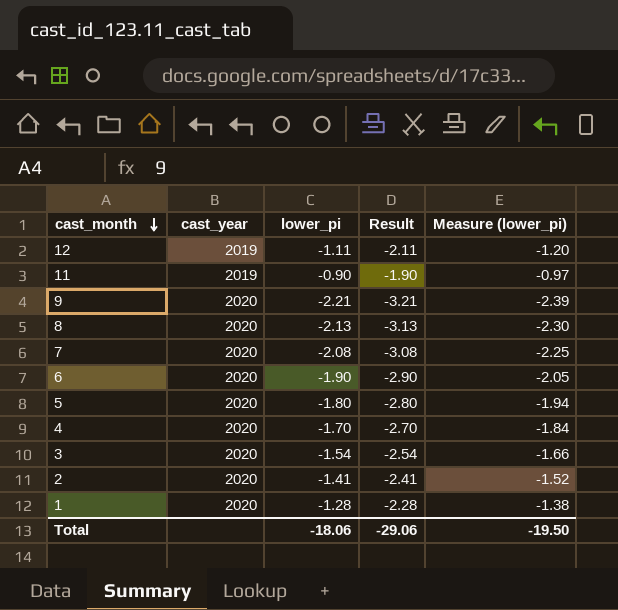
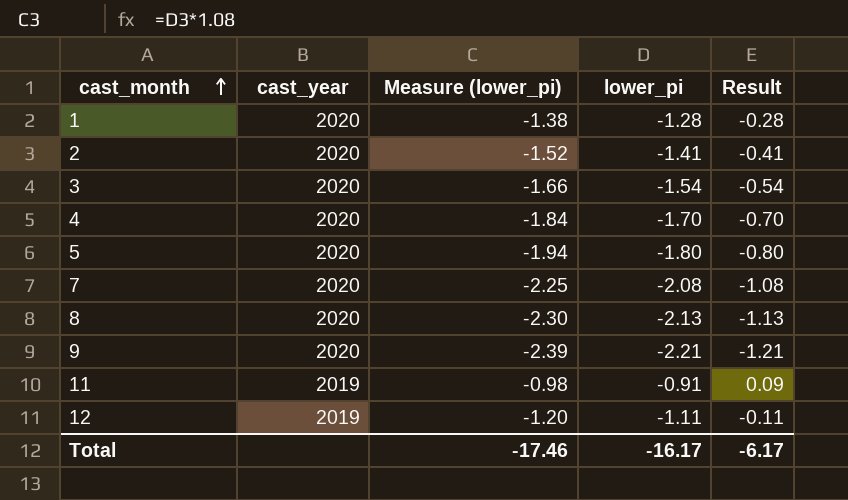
row order: cast_month descending -> cast_month ascending
column Measure (lower_pi) | position: 5 -> 3
column Result | formula: [lower_pi] - 1 -> [lower_pi] + 1
row 6: 2020 | -1.90 | -2.90 | -2.05 -> none
11 | Measure (lower_pi): -0.97 -> -0.98
11 | lower_pi: -0.90 -> -0.91
Total | Measure (lower_pi): -19.50 -> -17.46
Total | lower_pi: -18.06 -> -16.17
Total | Result: -29.06 -> -6.17

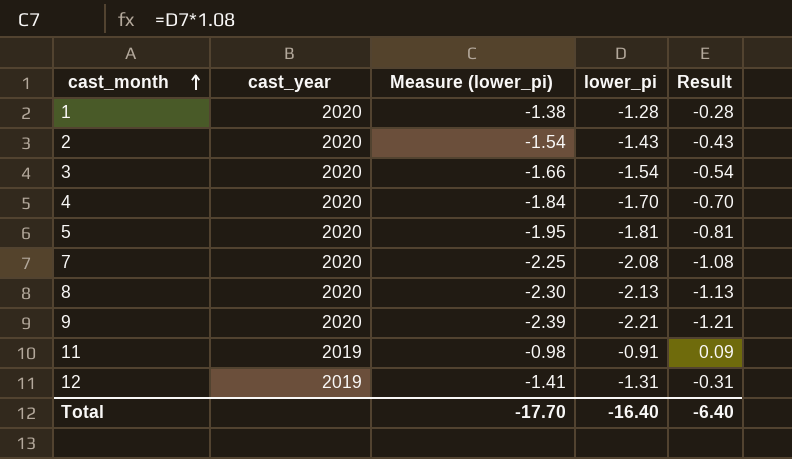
2 | Measure (lower_pi): -1.52 -> -1.54
2 | lower_pi: -1.41 -> -1.43
2 | Result: -0.41 -> -0.43
5 | Measure (lower_pi): -1.94 -> -1.95
5 | lower_pi: -1.80 -> -1.81
5 | Result: -0.80 -> -0.81
12 | Measure (lower_pi): -1.20 -> -1.41
12 | lower_pi: -1.11 -> -1.31
12 | Result: -0.11 -> -0.31
Total | Measure (lower_pi): -17.46 -> -17.70
Total | lower_pi: -16.17 -> -16.40
Total | Result: -6.17 -> -6.40

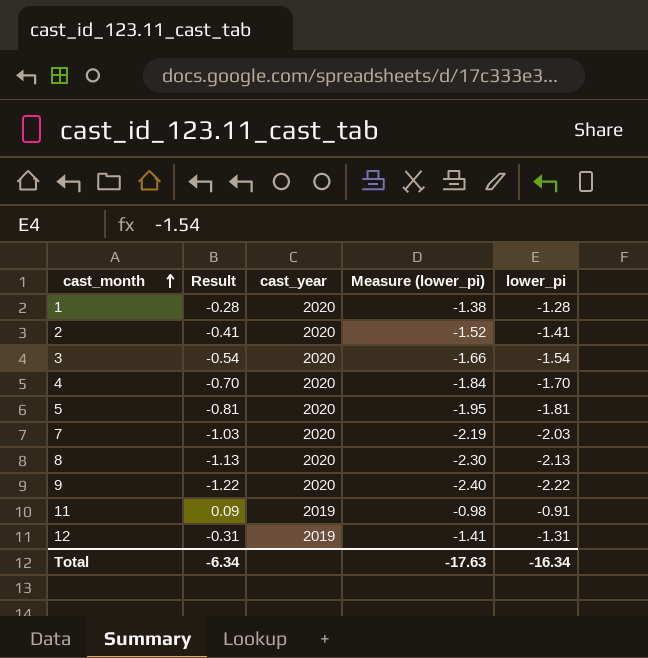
column Result | position: 5 -> 2
2 | Result: -0.43 -> -0.41
2 | Measure (lower_pi): -1.54 -> -1.52
2 | lower_pi: -1.43 -> -1.41
7 | Result: -1.08 -> -1.03
7 | Measure (lower_pi): -2.25 -> -2.19
7 | lower_pi: -2.08 -> -2.03
9 | Result: -1.21 -> -1.22
9 | Measure (lower_pi): -2.39 -> -2.40
9 | lower_pi: -2.21 -> -2.22
Total | Result: -6.40 -> -6.34
Total | Measure (lower_pi): -17.70 -> -17.63
Total | lower_pi: -16.40 -> -16.34

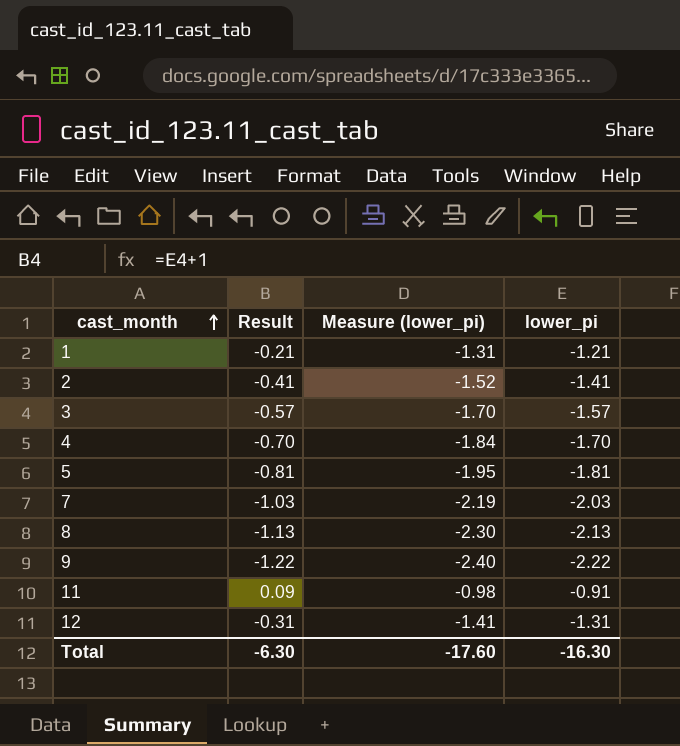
column cast_year | position: 3 -> none
1 | Result: -0.28 -> -0.21
1 | Measure (lower_pi): -1.38 -> -1.31
1 | lower_pi: -1.28 -> -1.21
3 | Result: -0.54 -> -0.57
3 | Measure (lower_pi): -1.66 -> -1.70
3 | lower_pi: -1.54 -> -1.57
Total | Result: -6.34 -> -6.30
Total | Measure (lower_pi): -17.63 -> -17.60
Total | lower_pi: -16.34 -> -16.30

